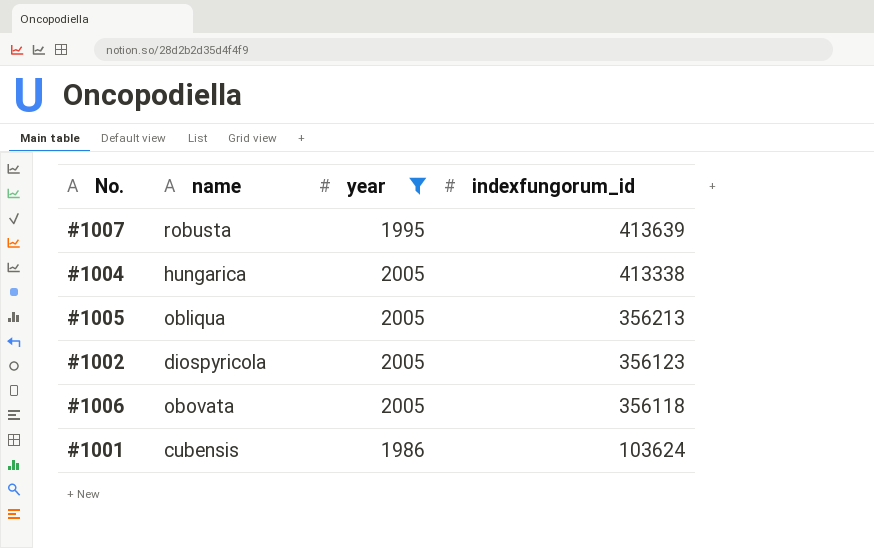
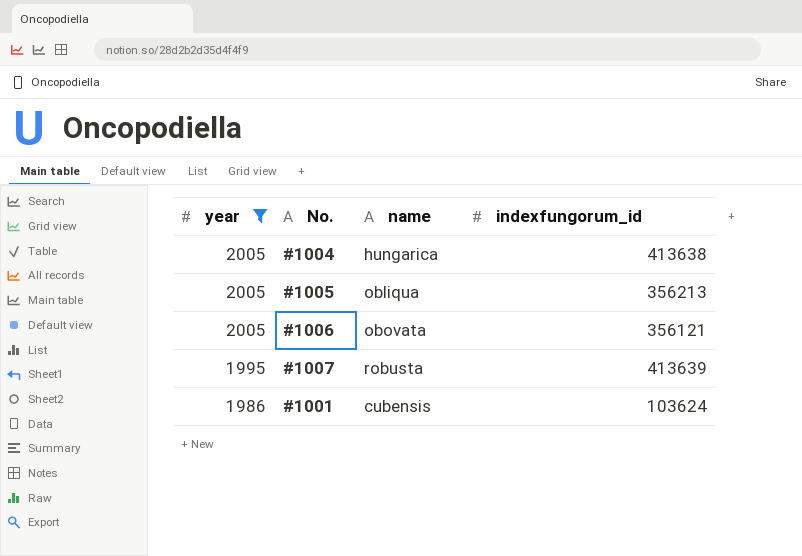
row order: indexfungorum_id descending -> year descending
column year | position: 3 -> 1
row #1002: diospyricola | 2005 | 356123 -> none
#1004 | indexfungorum_id: 413338 -> 413638
#1006 | indexfungorum_id: 356118 -> 356121

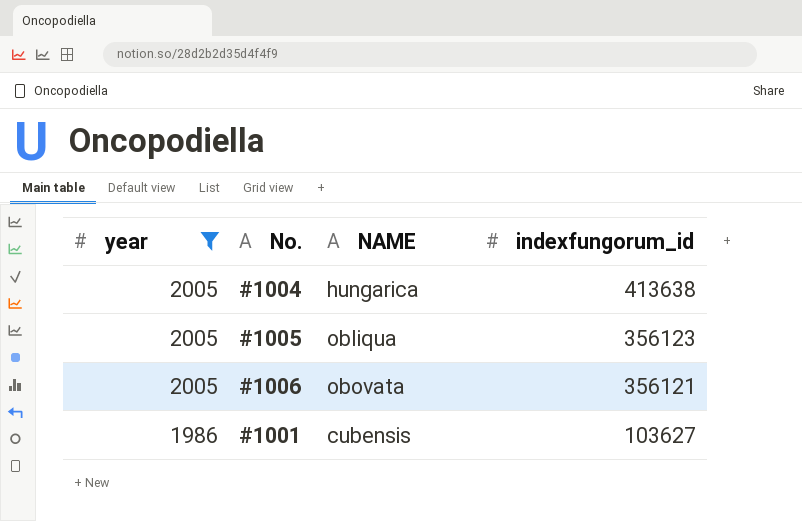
column name: name -> NAME
row #1007: 1995 | robusta | 413639 -> none
#1005 | indexfungorum_id: 356213 -> 356123
#1001 | indexfungorum_id: 103624 -> 103627

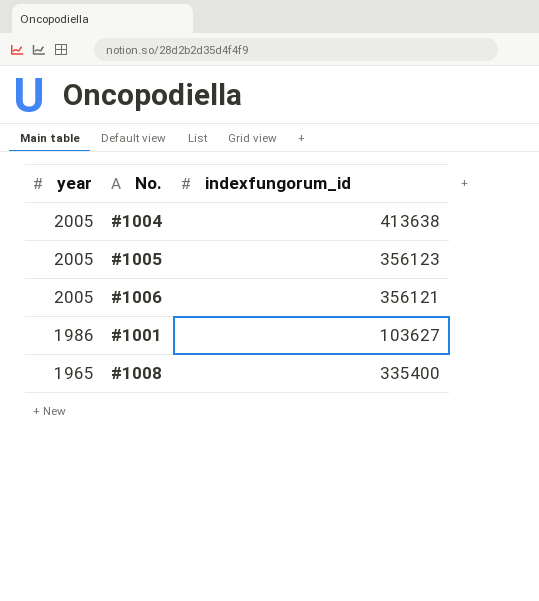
filter: year != 1965 -> none
column NAME | position: 3 -> none

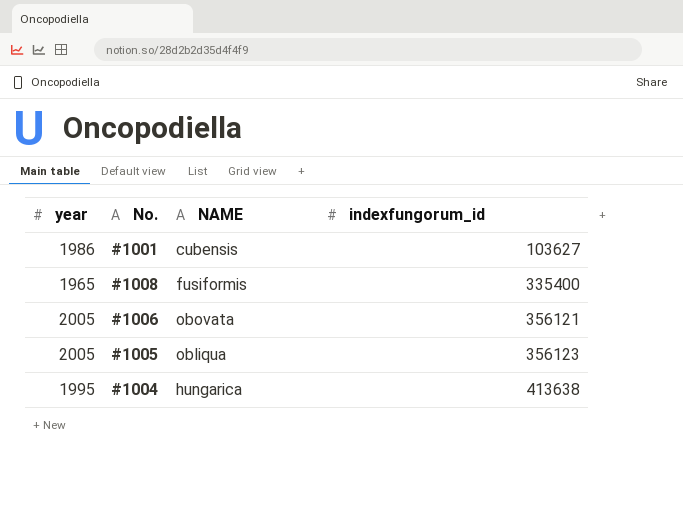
row order: year descending -> indexfungorum_id ascending
column NAME | position: none -> 3
#1004 | year: 2005 -> 1995

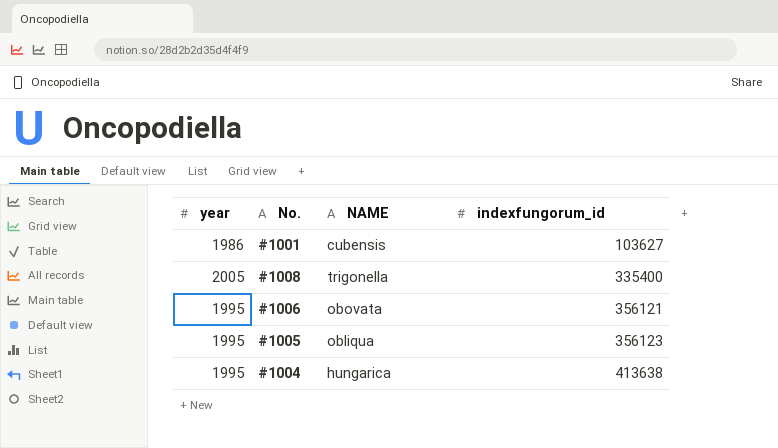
#1008 | year: 1965 -> 2005
#1008 | NAME: fusiformis -> trigonella
#1006 | year: 2005 -> 1995
#1005 | year: 2005 -> 1995

